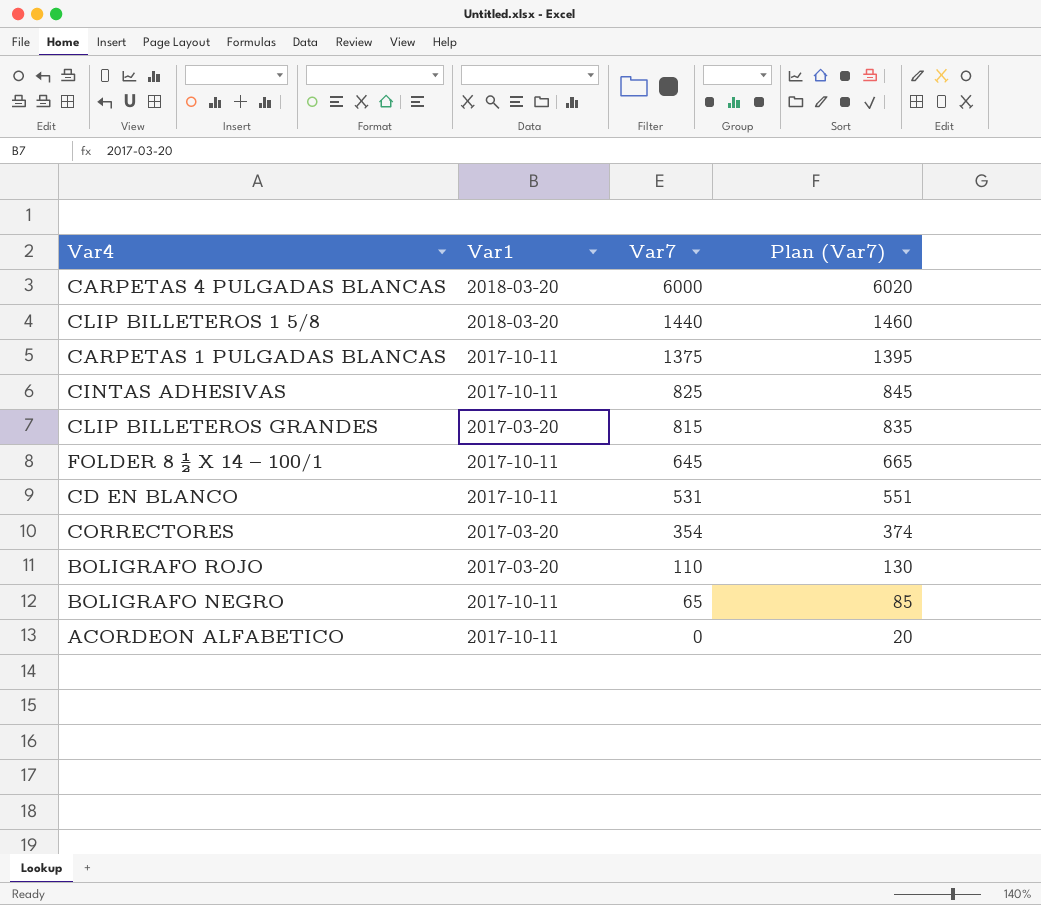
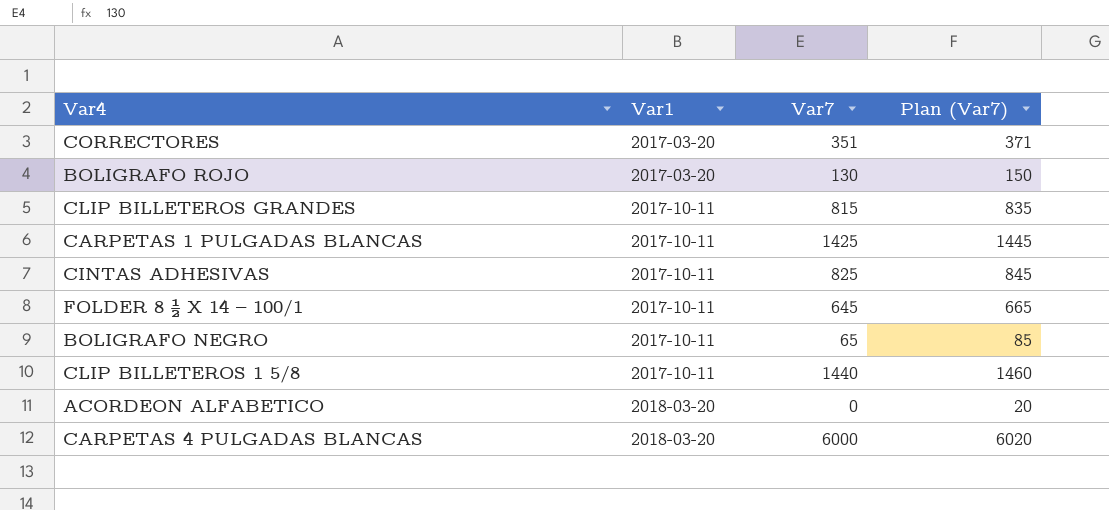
row order: Var7 descending -> Var1 ascending
row CD EN BLANCO: 2017-10-11 | 531 | 551 -> none
CORRECTORES | Var7: 354 -> 351
CORRECTORES | Plan (Var7): 374 -> 371
BOLIGRAFO ROJO | Var7: 110 -> 130
BOLIGRAFO ROJO | Plan (Var7): 130 -> 150
CLIP BILLETEROS GRANDES | Var1: 2017-03-20 -> 2017-10-11
CARPETAS 1 PULGADAS BLANCAS | Var7: 1375 -> 1425
CARPETAS 1 PULGADAS BLANCAS | Plan (Var7): 1395 -> 1445
CLIP BILLETEROS 1 5/8 | Var1: 2018-03-20 -> 2017-10-11
ACORDEON ALFABETICO | Var1: 2017-10-11 -> 2018-03-20

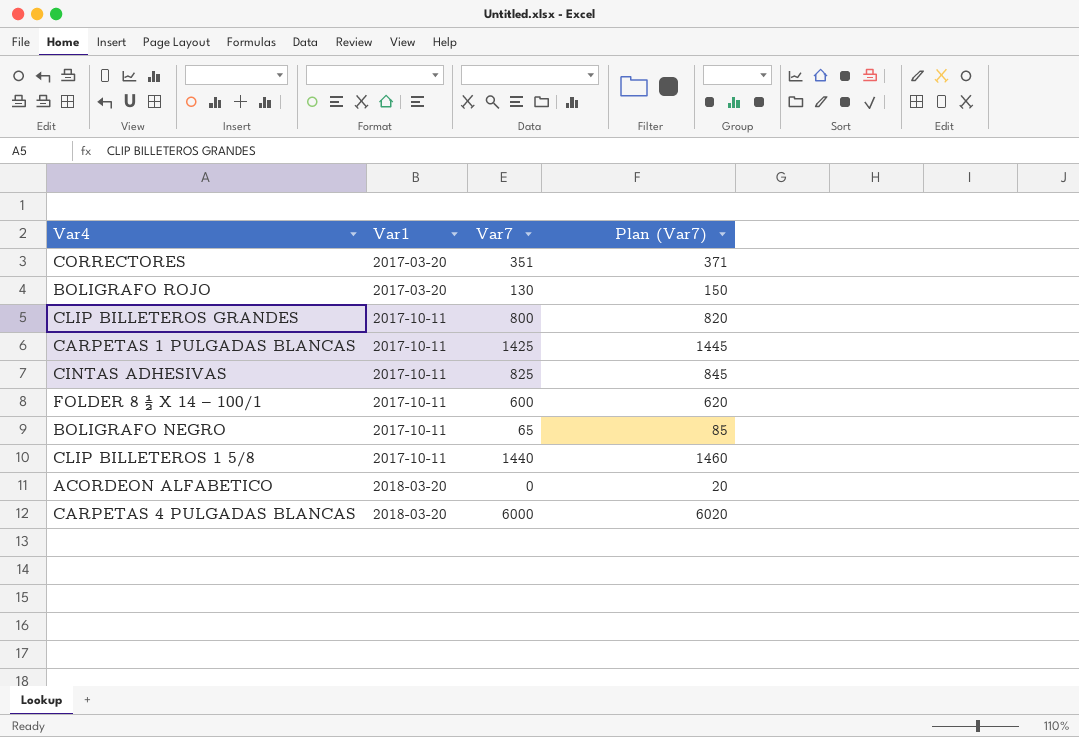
CLIP BILLETEROS GRANDES | Var7: 815 -> 800
CLIP BILLETEROS GRANDES | Plan (Var7): 835 -> 820
FOLDER 8 ½ X 14 – 100/1 | Var7: 645 -> 600
FOLDER 8 ½ X 14 – 100/1 | Plan (Var7): 665 -> 620

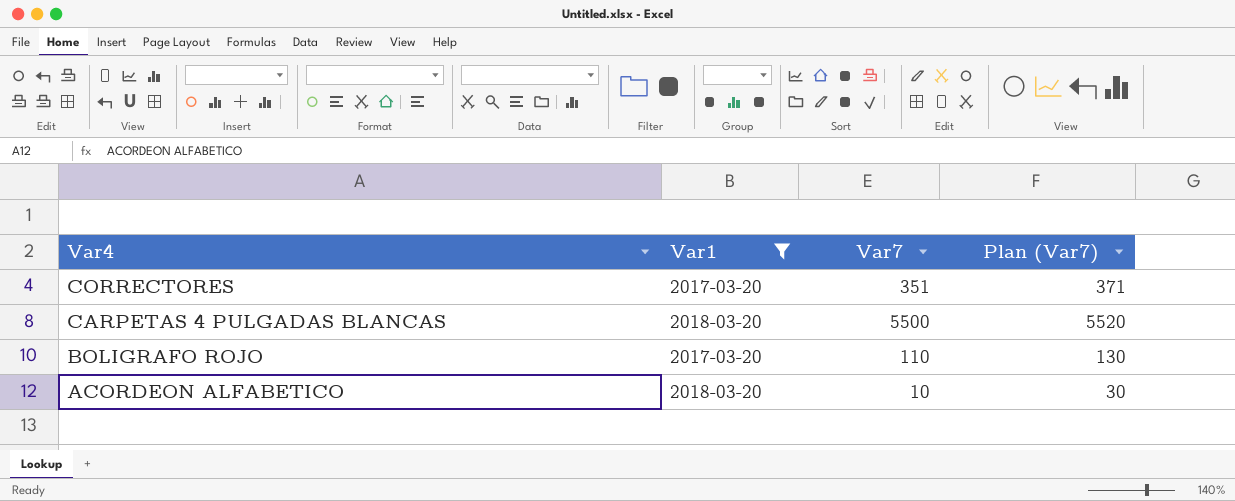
filter: none -> Var1 != 2017-10-11
row order: Var1 ascending -> Var4 descending
CARPETAS 4 PULGADAS BLANCAS | Var7: 6000 -> 5500
CARPETAS 4 PULGADAS BLANCAS | Plan (Var7): 6020 -> 5520
BOLIGRAFO ROJO | Var7: 130 -> 110
BOLIGRAFO ROJO | Plan (Var7): 150 -> 130
ACORDEON ALFABETICO | Var7: 0 -> 10
ACORDEON ALFABETICO | Plan (Var7): 20 -> 30

